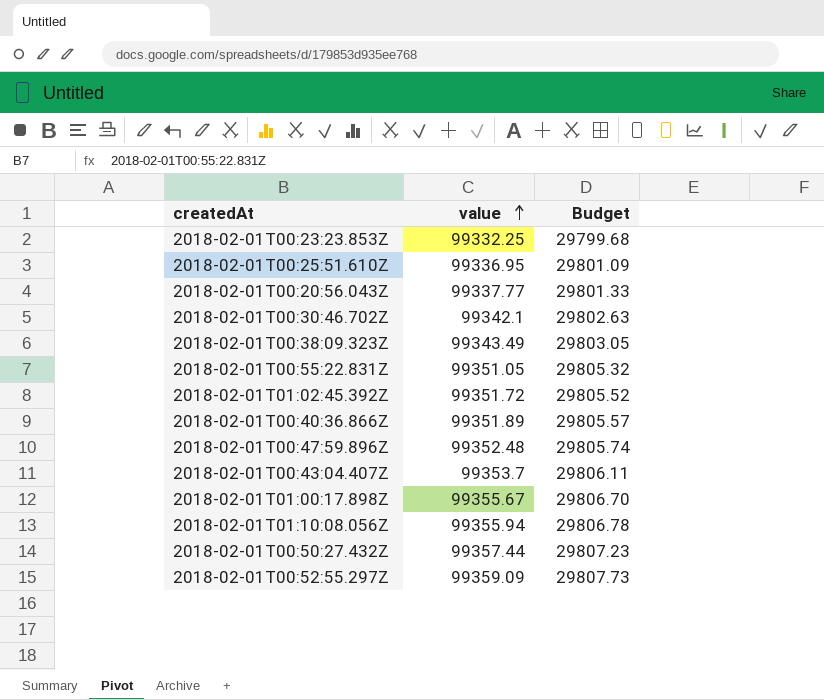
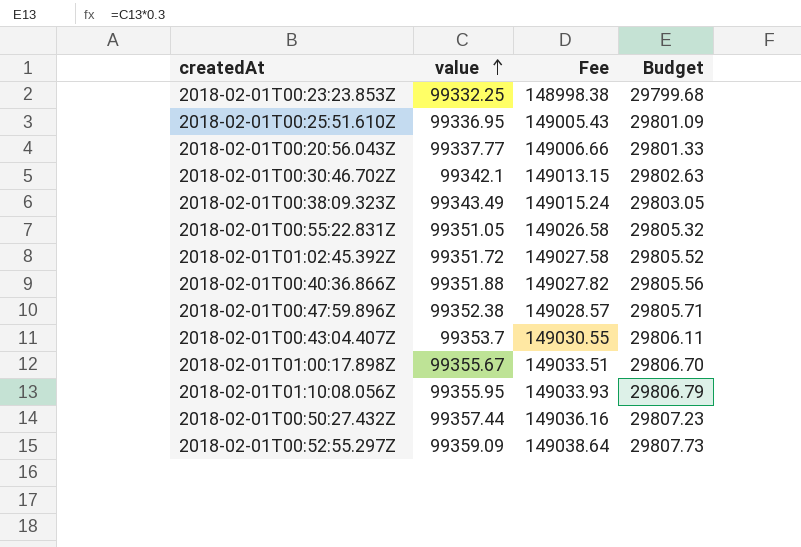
column Fee | formula: none -> [value] * 1.5
2018-02-01T00:40:36.866Z | value: 99351.89 -> 99351.88
2018-02-01T00:40:36.866Z | Budget: 29805.57 -> 29805.56
2018-02-01T00:47:59.896Z | value: 99352.48 -> 99352.38
2018-02-01T00:47:59.896Z | Budget: 29805.74 -> 29805.71
2018-02-01T01:10:08.056Z | value: 99355.94 -> 99355.95
2018-02-01T01:10:08.056Z | Budget: 29806.78 -> 29806.79

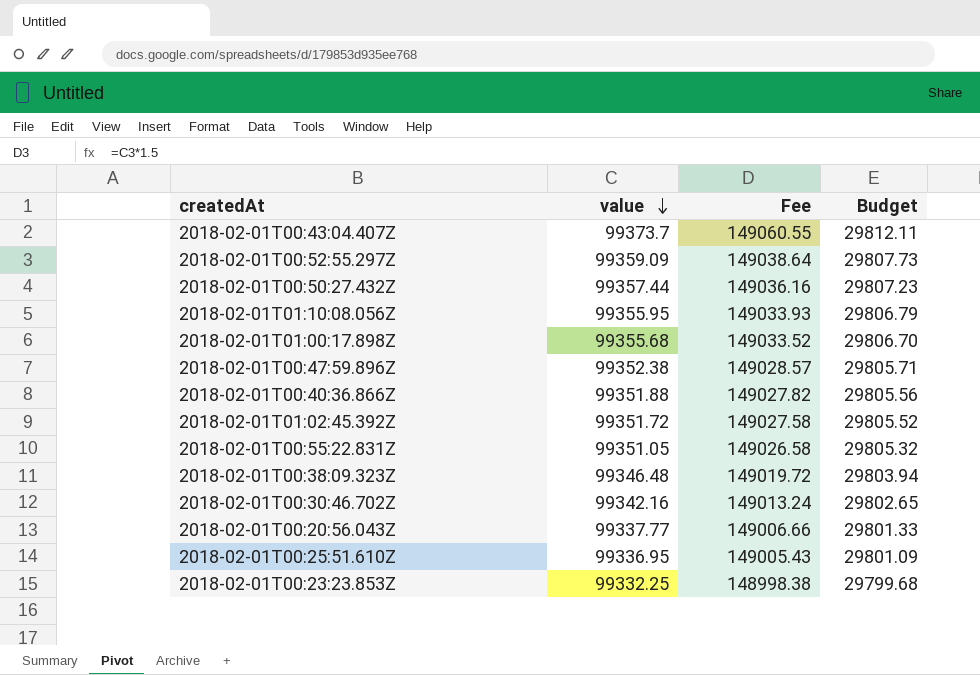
row order: value ascending -> value descending
2018-02-01T00:43:04.407Z | value: 99353.7 -> 99373.7
2018-02-01T00:43:04.407Z | Fee: 149030.55 -> 149060.55
2018-02-01T00:43:04.407Z | Budget: 29806.11 -> 29812.11
2018-02-01T01:00:17.898Z | value: 99355.67 -> 99355.68
2018-02-01T01:00:17.898Z | Fee: 149033.51 -> 149033.52
2018-02-01T00:38:09.323Z | value: 99343.49 -> 99346.48
2018-02-01T00:38:09.323Z | Fee: 149015.24 -> 149019.72
2018-02-01T00:38:09.323Z | Budget: 29803.05 -> 29803.94
2018-02-01T00:30:46.702Z | value: 99342.1 -> 99342.16
2018-02-01T00:30:46.702Z | Fee: 149013.15 -> 149013.24
2018-02-01T00:30:46.702Z | Budget: 29802.63 -> 29802.65

